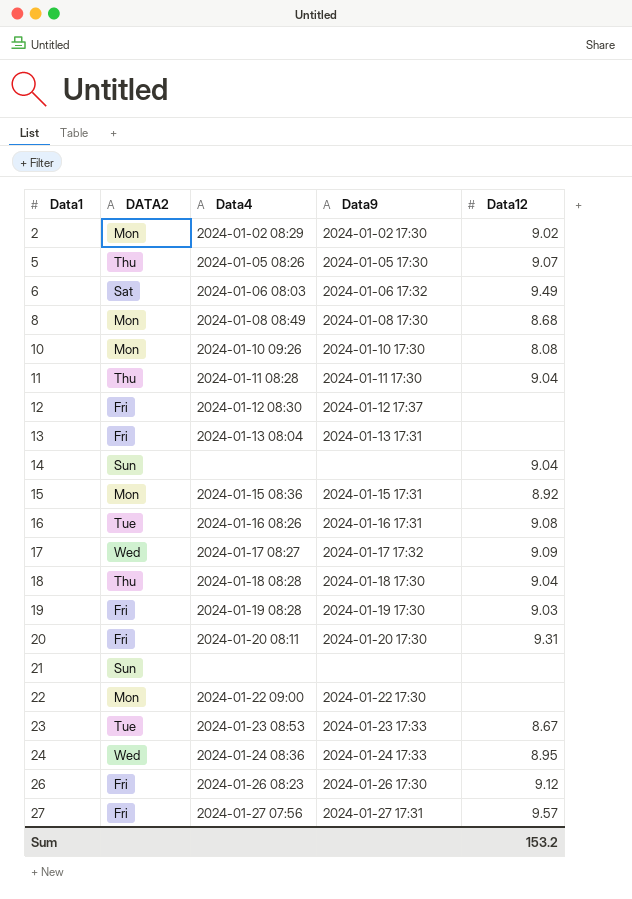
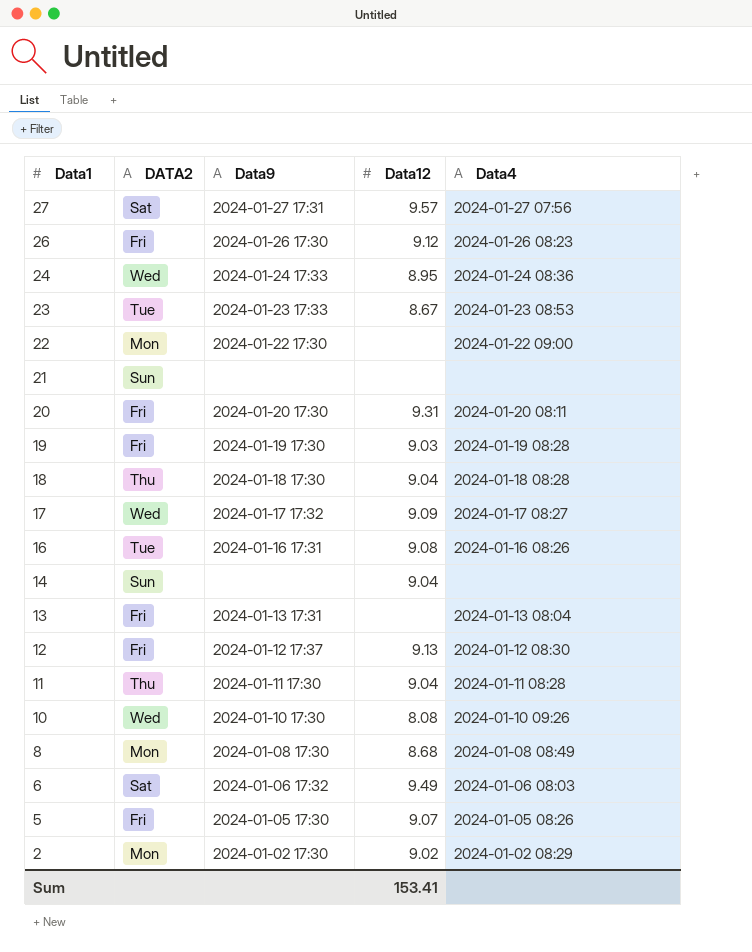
row order: Data1 ascending -> Data1 descending
column Data4 | position: 3 -> 5
row 15: Mon | 2024-01-15 08:36 | 2024-01-15 17:31 | 8.92 -> none
27 | DATA2: Fri -> Sat
12 | Data12: none -> 9.13
10 | DATA2: Mon -> Wed
5 | DATA2: Thu -> Fri
Sum | Data12: 153.2 -> 153.41

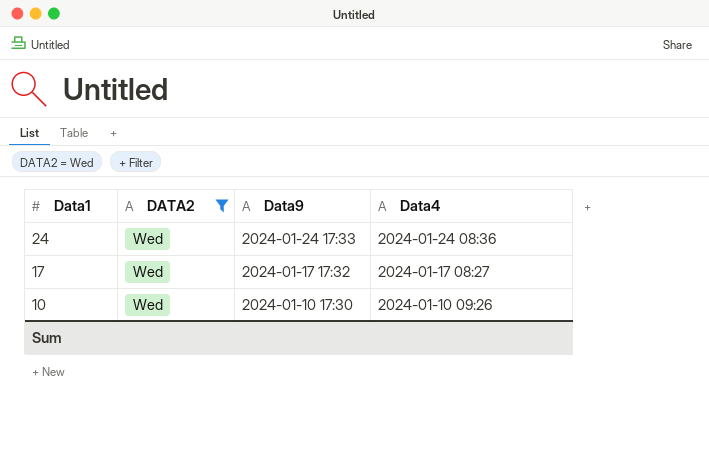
filter: none -> DATA2 = Wed
column Data12 | position: 4 -> none

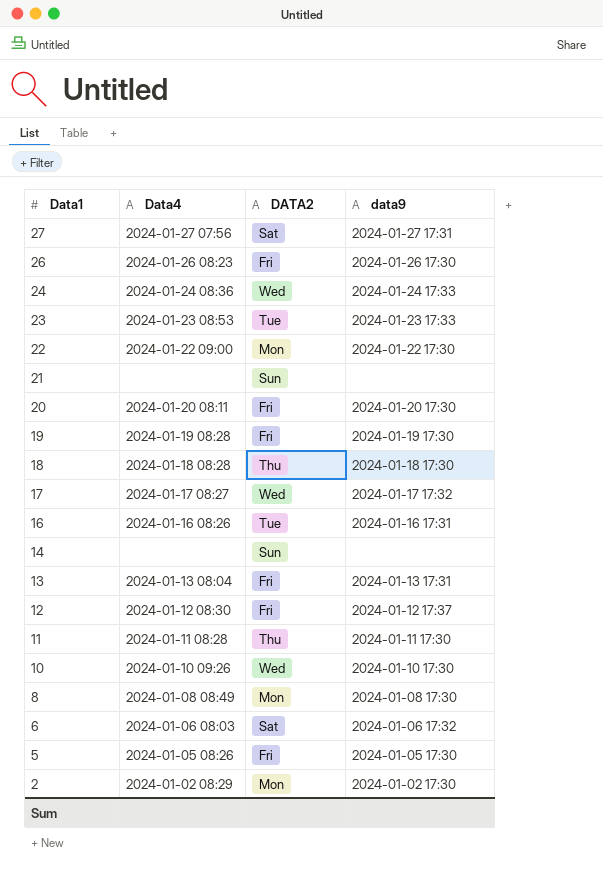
filter: DATA2 = Wed -> none
column Data4 | position: 4 -> 2
column name: Data9 -> data9

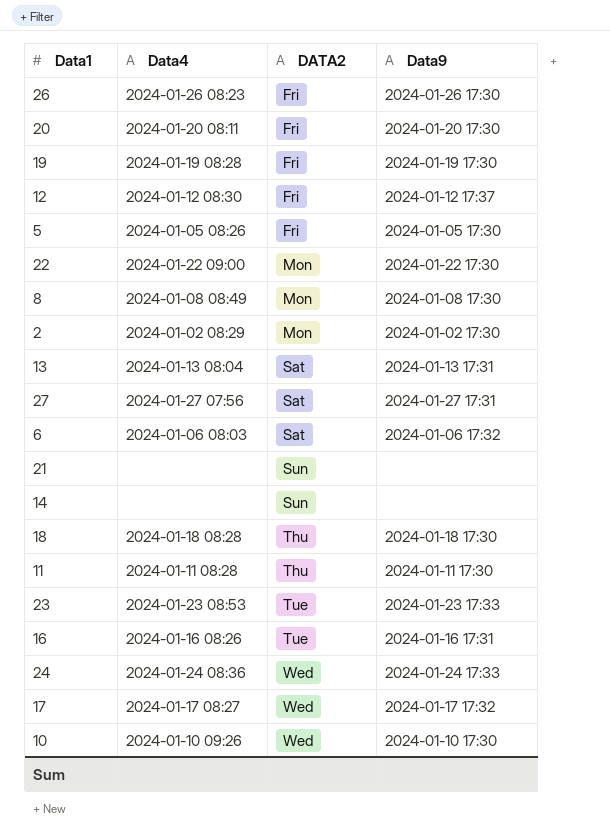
row order: Data1 descending -> DATA2 ascending
column name: data9 -> Data9
13 | DATA2: Fri -> Sat

